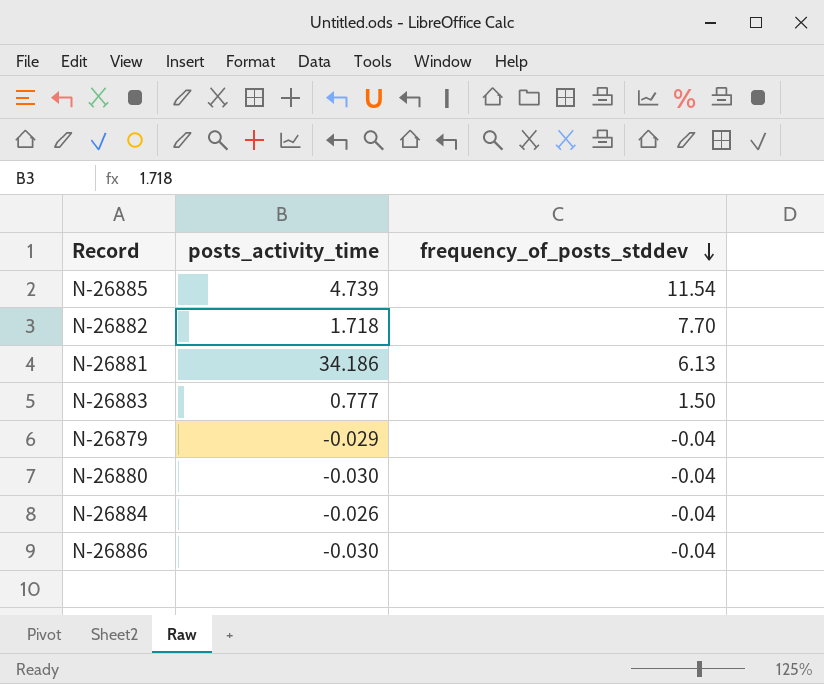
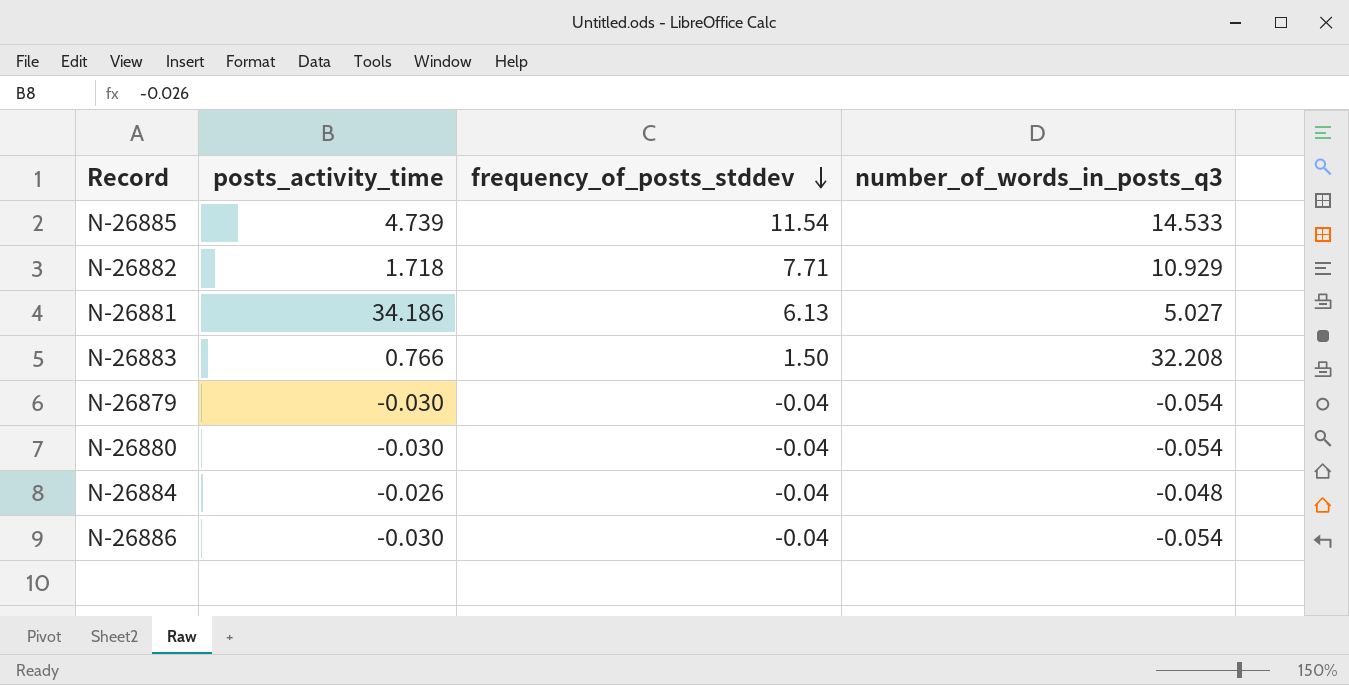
column number_of_words_in_posts_q3 | position: none -> 4
N-26882 | frequency_of_posts_stddev: 7.70 -> 7.71
N-26883 | posts_activity_time: 0.777 -> 0.766
N-26879 | posts_activity_time: -0.029 -> -0.030

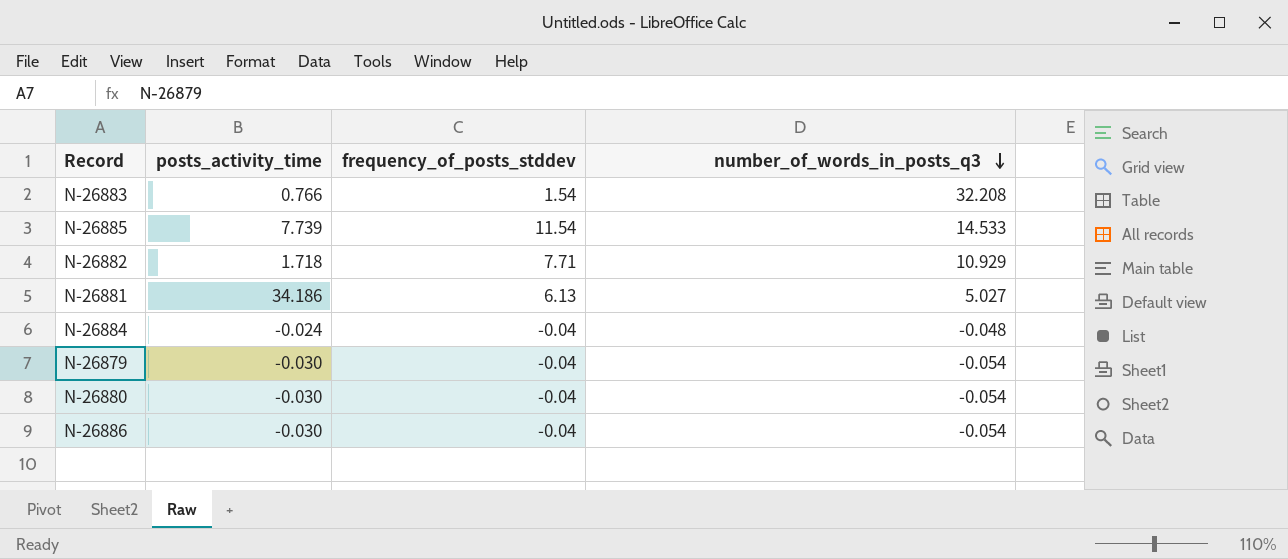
row order: frequency_of_posts_stddev descending -> number_of_words_in_posts_q3 descending
N-26883 | frequency_of_posts_stddev: 1.50 -> 1.54
N-26885 | posts_activity_time: 4.739 -> 7.739
N-26884 | posts_activity_time: -0.026 -> -0.024

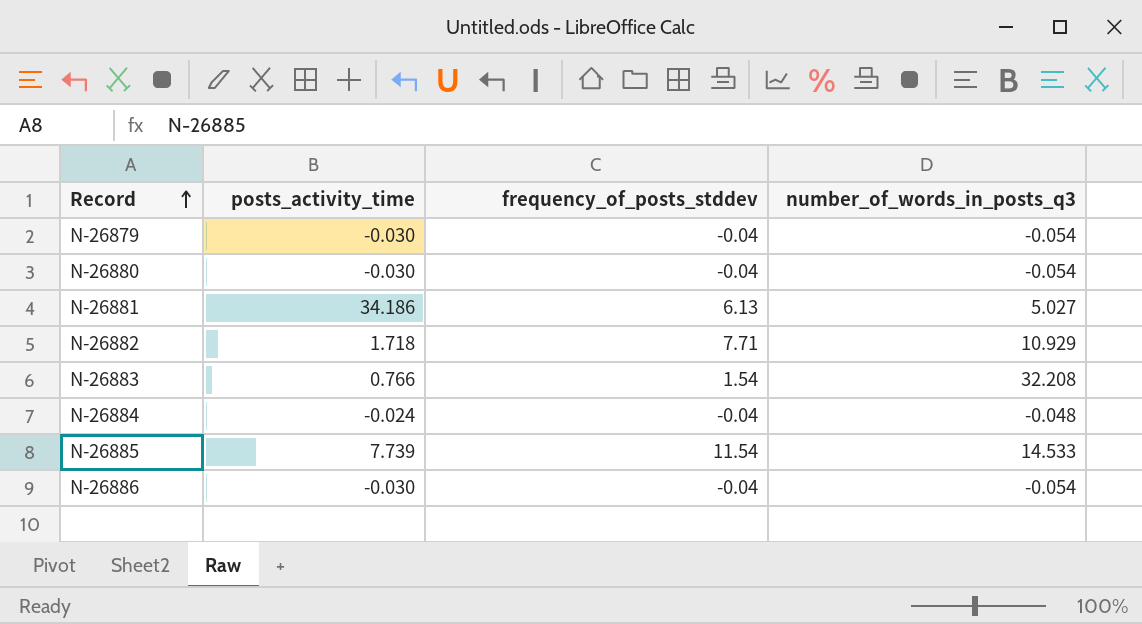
row order: number_of_words_in_posts_q3 descending -> Record ascending

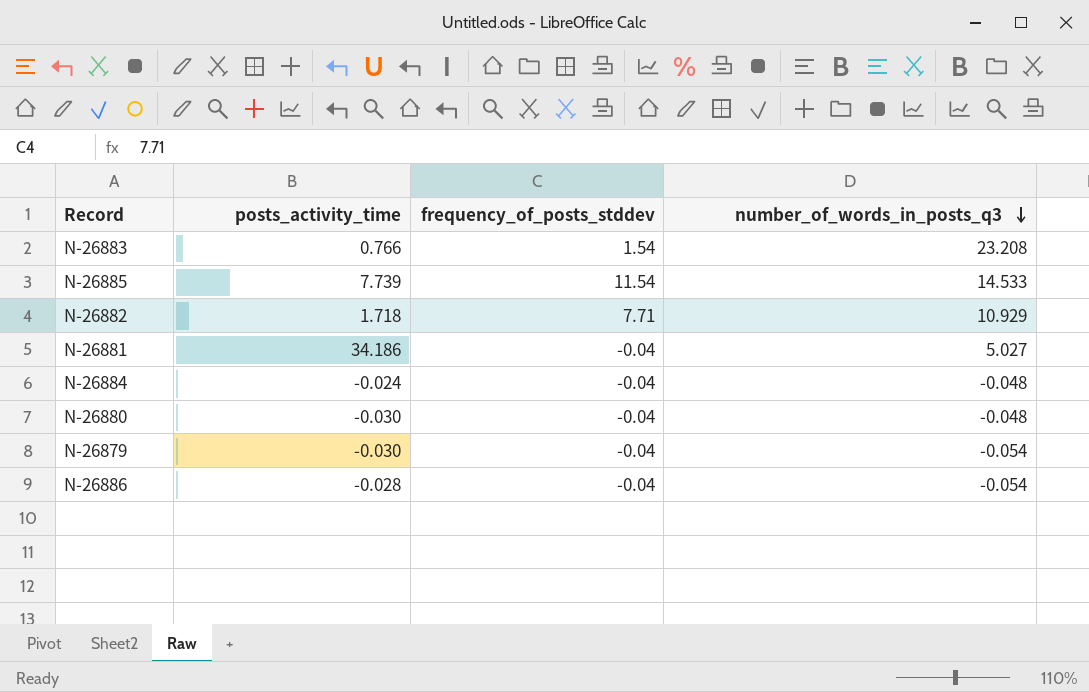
row order: Record ascending -> number_of_words_in_posts_q3 descending
N-26883 | number_of_words_in_posts_q3: 32.208 -> 23.208
N-26881 | frequency_of_posts_stddev: 6.13 -> -0.04
N-26880 | number_of_words_in_posts_q3: -0.054 -> -0.048
N-26886 | posts_activity_time: -0.030 -> -0.028

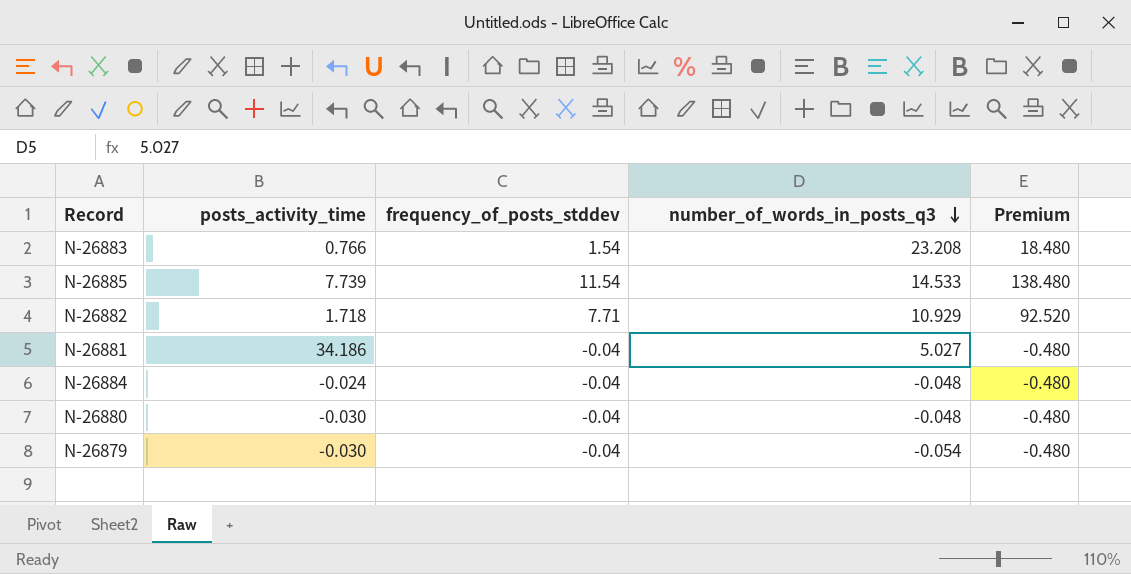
column Premium | formula: none -> [frequency_of_posts_stddev] * 12
row N-26886: -0.028 | -0.04 | -0.054 -> none

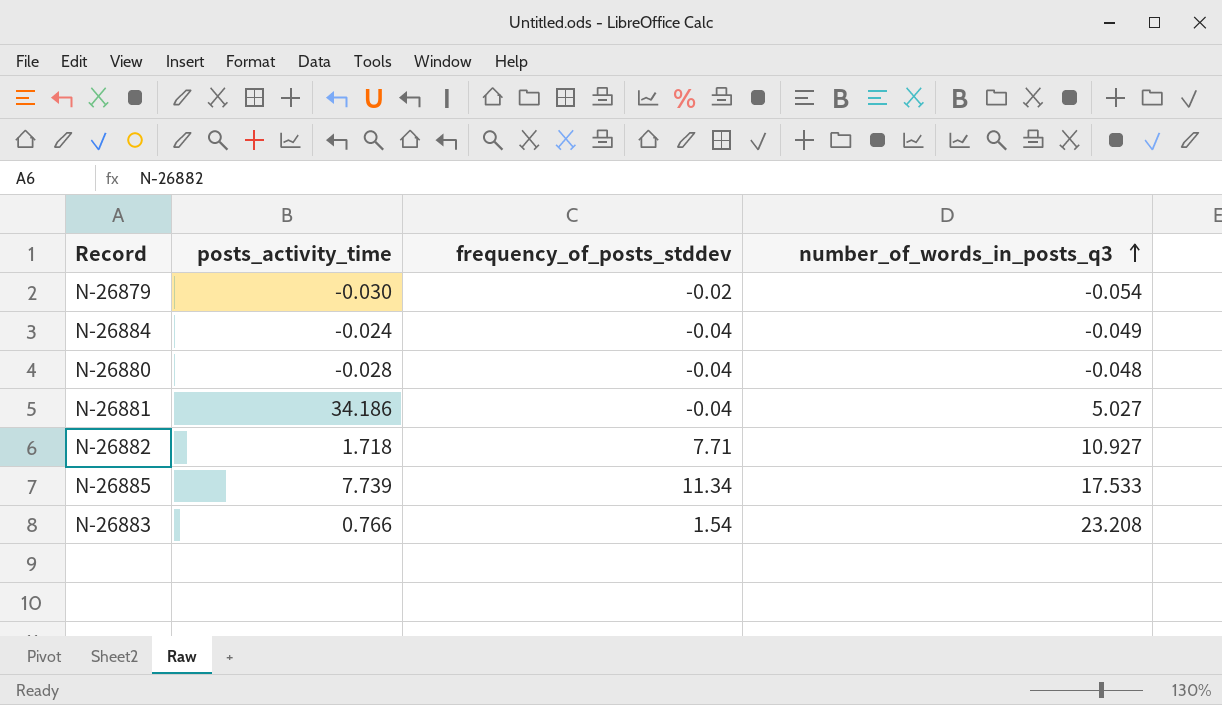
row order: number_of_words_in_posts_q3 descending -> number_of_words_in_posts_q3 ascending
column Premium | formula: [frequency_of_posts_stddev] * 12 -> none
N-26879 | frequency_of_posts_stddev: -0.04 -> -0.02
N-26884 | number_of_words_in_posts_q3: -0.048 -> -0.049
N-26880 | posts_activity_time: -0.030 -> -0.028
N-26882 | number_of_words_in_posts_q3: 10.929 -> 10.927
N-26885 | frequency_of_posts_stddev: 11.54 -> 11.34
N-26885 | number_of_words_in_posts_q3: 14.533 -> 17.533

